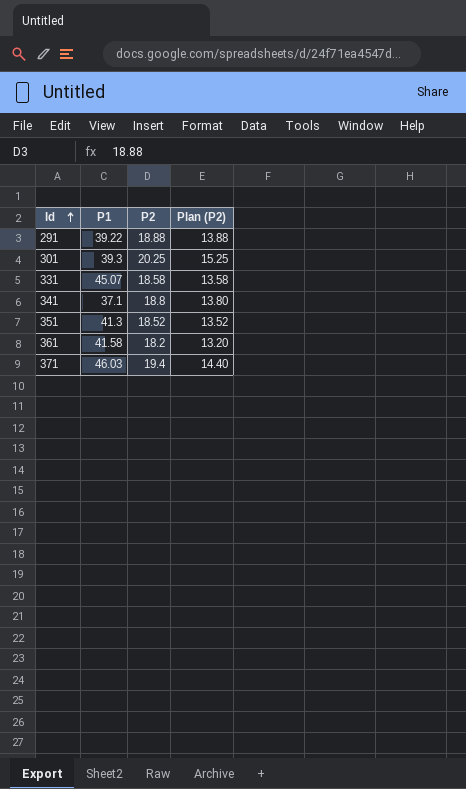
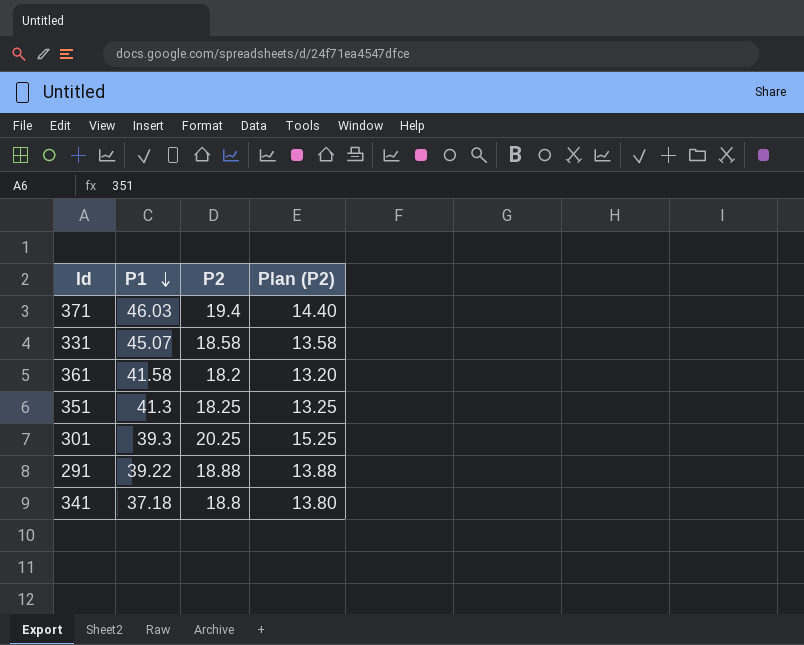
row order: Id ascending -> P1 descending
351 | P2: 18.52 -> 18.25
351 | Plan (P2): 13.52 -> 13.25
341 | P1: 37.1 -> 37.18

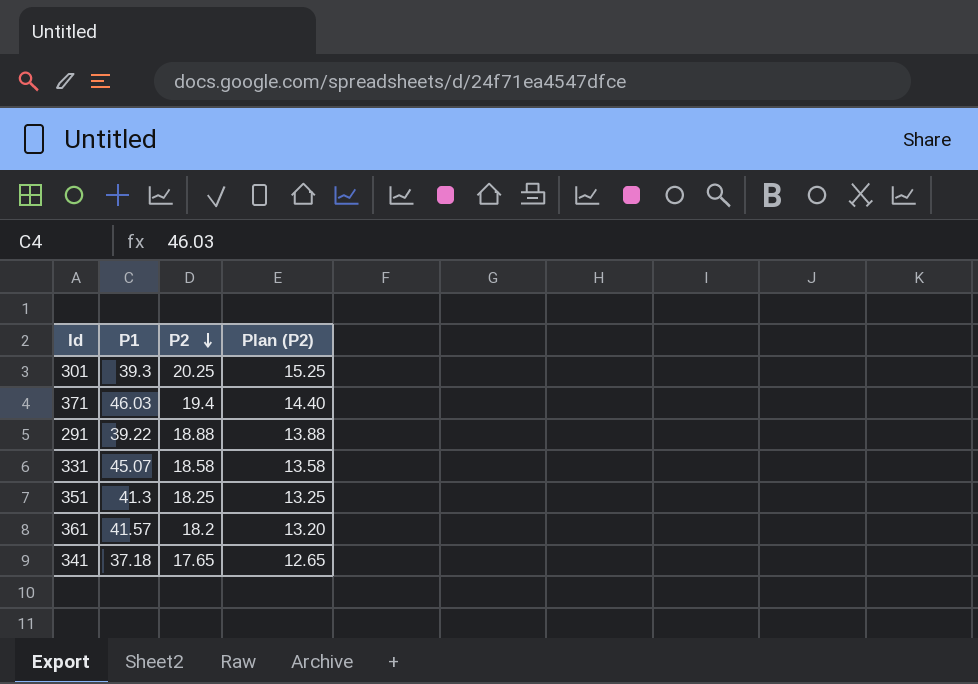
row order: P1 descending -> P2 descending
361 | P1: 41.58 -> 41.57
341 | P2: 18.8 -> 17.65
341 | Plan (P2): 13.80 -> 12.65

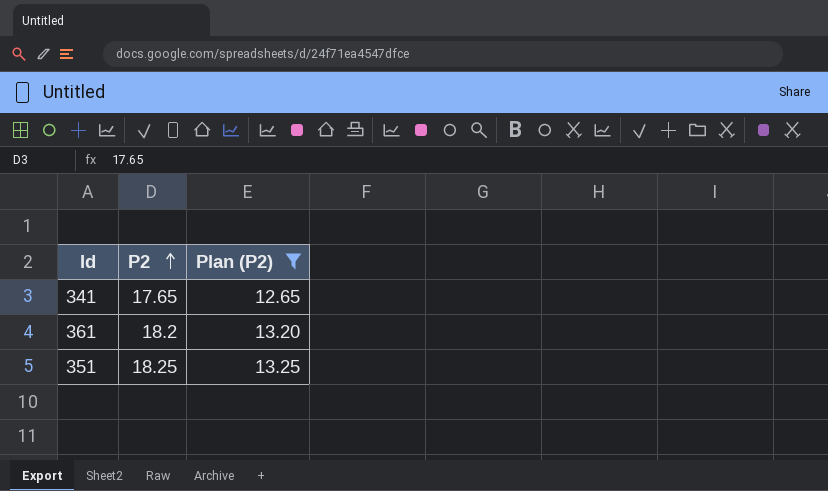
filter: none -> Plan (P2) <= 13.25
row order: P2 descending -> P2 ascending
column P1 | position: 2 -> none

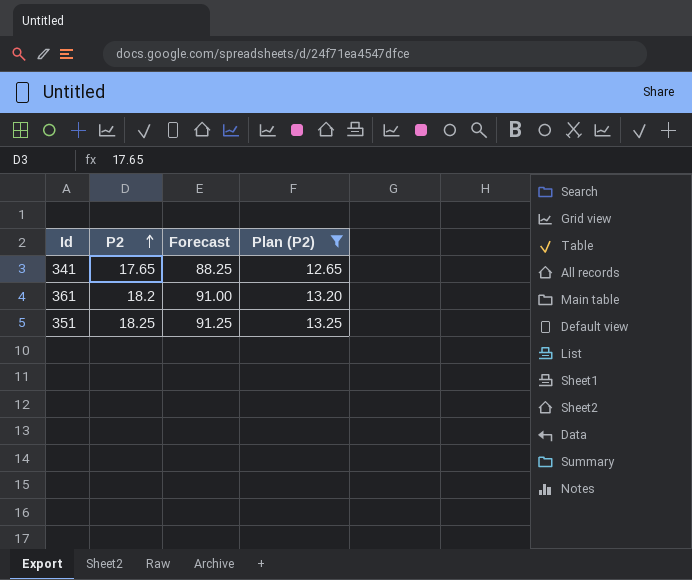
column Forecast | formula: none -> [P2] * 5

